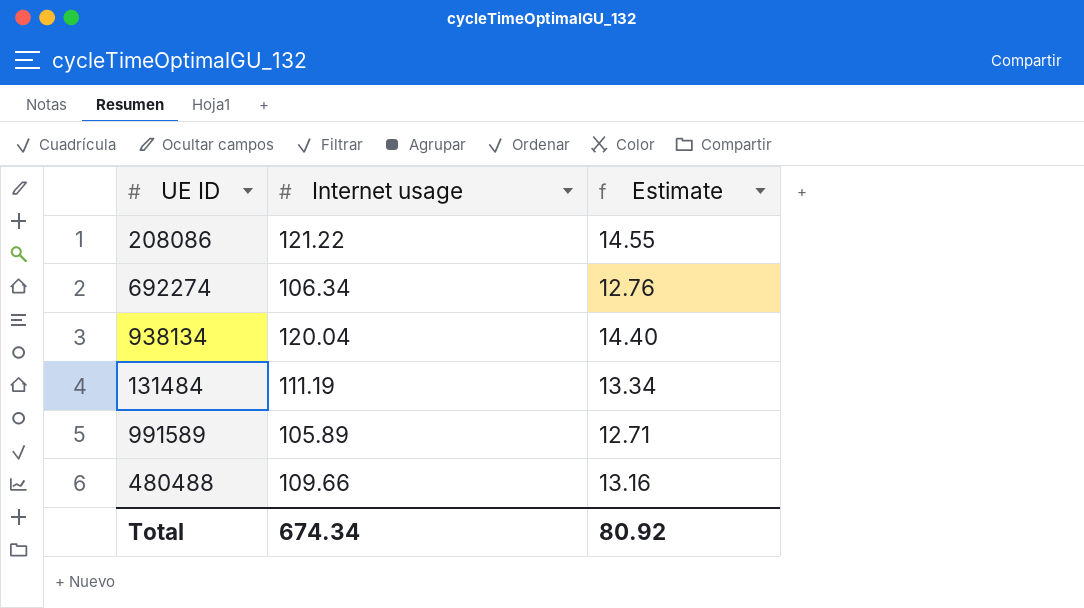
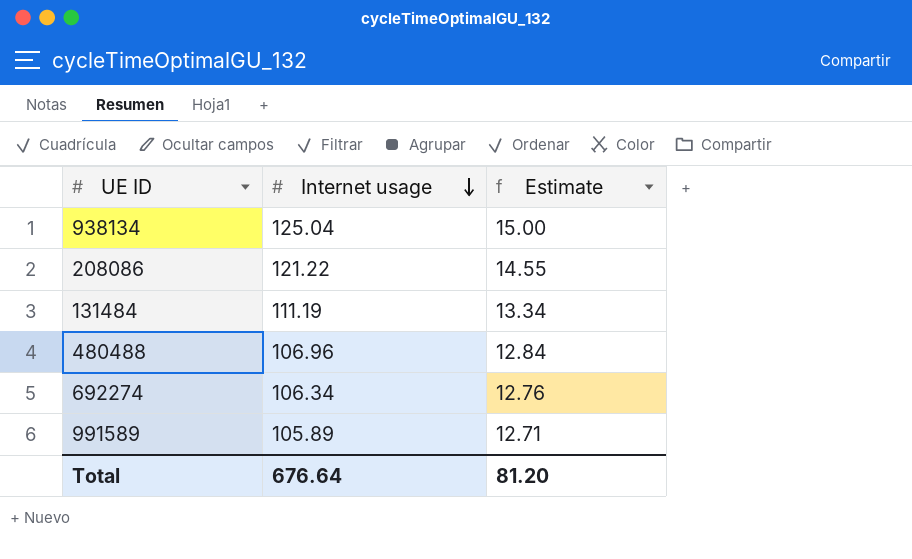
row order: none -> Internet usage descending
938134 | Internet usage: 120.04 -> 125.04
938134 | Estimate: 14.40 -> 15.00
480488 | Internet usage: 109.66 -> 106.96
480488 | Estimate: 13.16 -> 12.84
Total | Internet usage: 674.34 -> 676.64
Total | Estimate: 80.92 -> 81.20

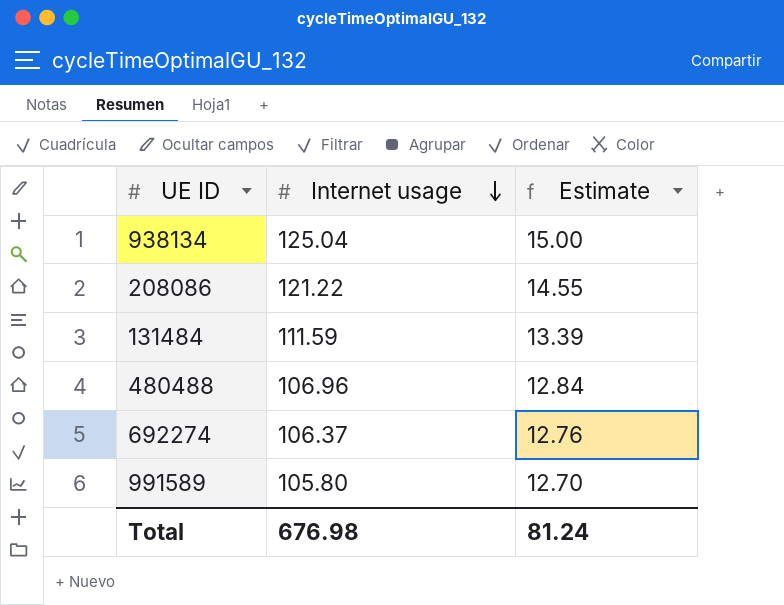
131484 | Internet usage: 111.19 -> 111.59
131484 | Estimate: 13.34 -> 13.39
692274 | Internet usage: 106.34 -> 106.37
991589 | Internet usage: 105.89 -> 105.80
991589 | Estimate: 12.71 -> 12.70
Total | Internet usage: 676.64 -> 676.98
Total | Estimate: 81.20 -> 81.24

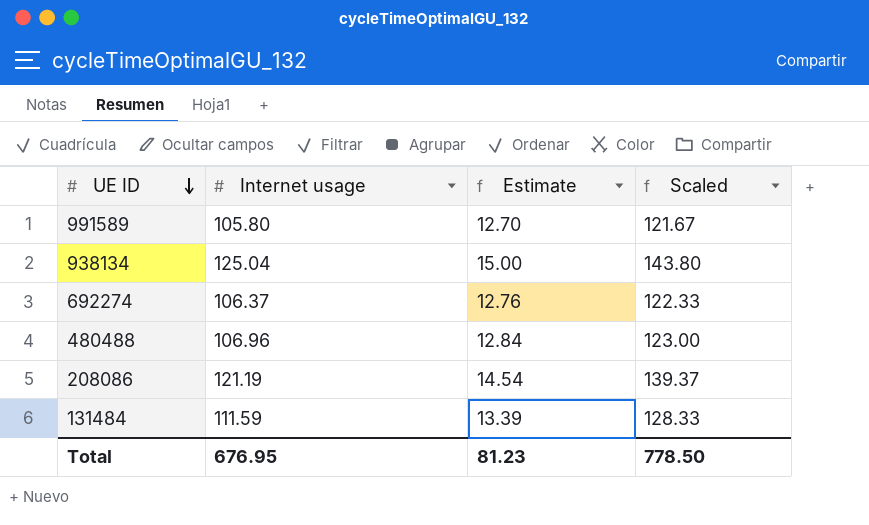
row order: Internet usage descending -> UE ID descending
column Scaled | formula: none -> [Internet usage] * 1.15
208086 | Internet usage: 121.22 -> 121.19
208086 | Estimate: 14.55 -> 14.54
Total | Internet usage: 676.98 -> 676.95
Total | Estimate: 81.24 -> 81.23

